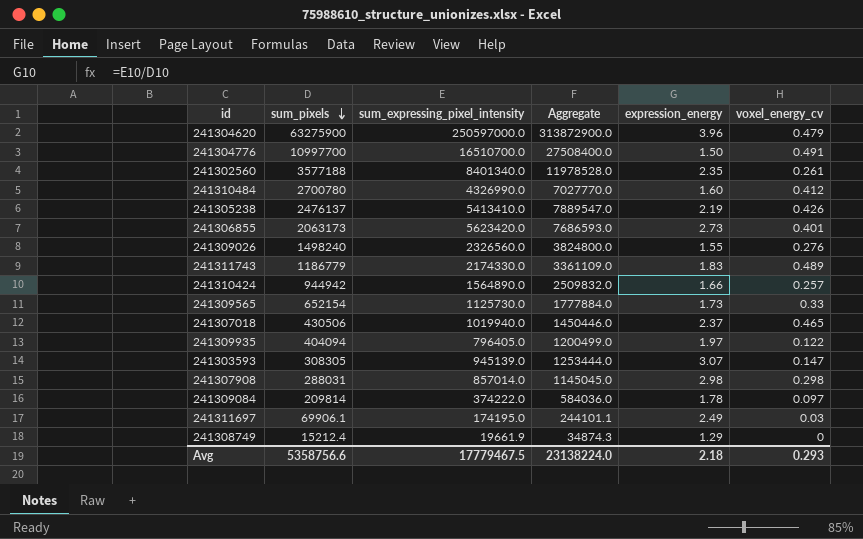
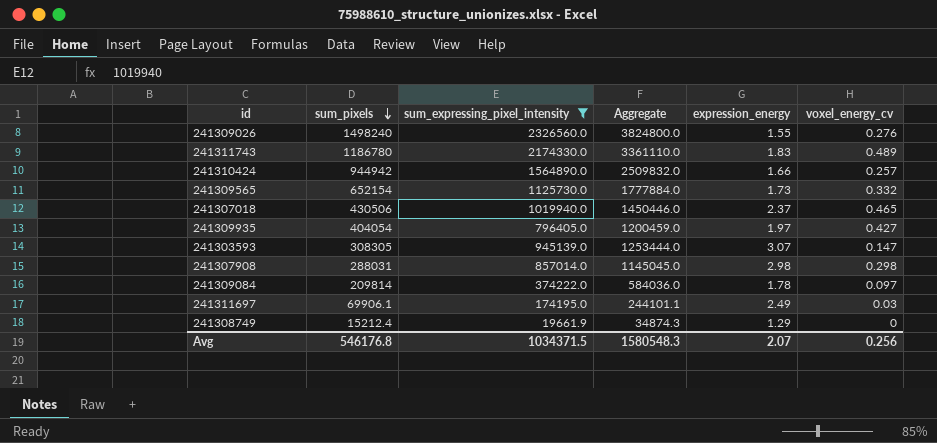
filter: none -> sum_expressing_pixel_intensity <= 2326560.0
241311743 | sum_pixels: 1186779 -> 1186780
241311743 | Aggregate: 3361109.0 -> 3361110.0
241309565 | voxel_energy_cv: 0.33 -> 0.332
241309935 | sum_pixels: 404094 -> 404054
241309935 | Aggregate: 1200499.0 -> 1200459.0
241309935 | voxel_energy_cv: 0.122 -> 0.427
Avg | sum_pixels: 5358756.6 -> 546176.8
Avg | sum_expressing_pixel_intensity: 17779467.5 -> 1034371.5
Avg | Aggregate: 23138224.0 -> 1580548.3
Avg | expression_energy: 2.18 -> 2.07
Avg | voxel_energy_cv: 0.293 -> 0.256

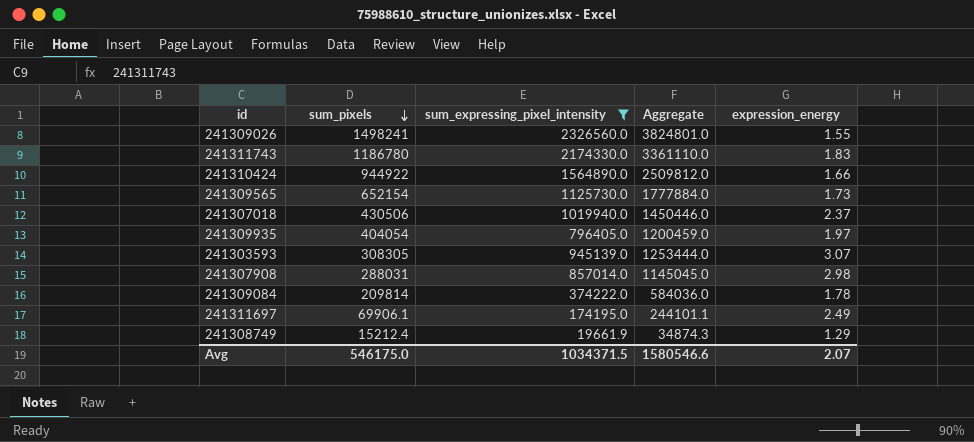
column voxel_energy_cv | position: 6 -> none
241309026 | sum_pixels: 1498240 -> 1498241
241309026 | Aggregate: 3824800.0 -> 3824801.0
241310424 | sum_pixels: 944942 -> 944922
241310424 | Aggregate: 2509832.0 -> 2509812.0
Avg | sum_pixels: 546176.8 -> 546175.0
Avg | Aggregate: 1580548.3 -> 1580546.6

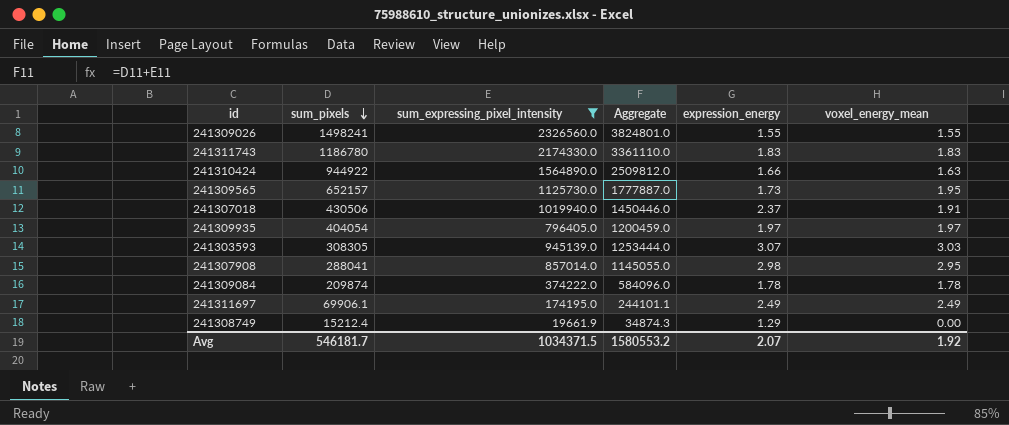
column voxel_energy_mean | position: none -> 6
241309565 | sum_pixels: 652154 -> 652157
241309565 | Aggregate: 1777884.0 -> 1777887.0
241307908 | sum_pixels: 288031 -> 288041
241307908 | Aggregate: 1145045.0 -> 1145055.0
241309084 | sum_pixels: 209814 -> 209874
241309084 | Aggregate: 584036.0 -> 584096.0
Avg | sum_pixels: 546175.0 -> 546181.7
Avg | Aggregate: 1580546.6 -> 1580553.2

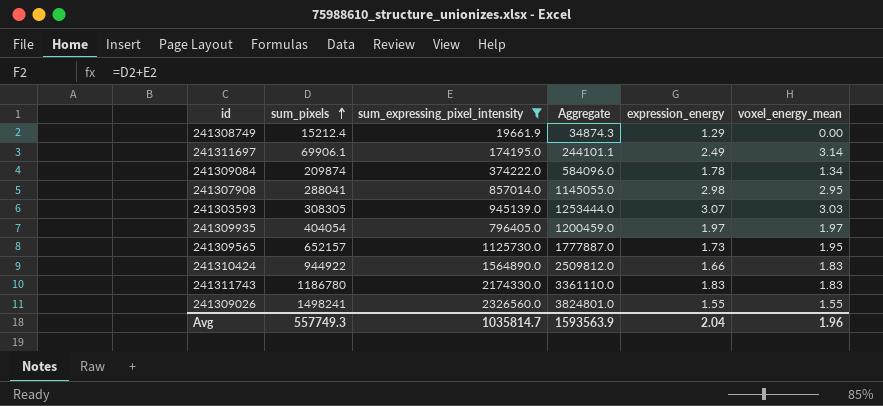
row order: sum_pixels descending -> sum_pixels ascending
row 241307018: 430506 | 1019940.0 | 1450446.0 | 2.37 | 1.91 -> none
241311697 | voxel_energy_mean: 2.49 -> 3.14
241309084 | voxel_energy_mean: 1.78 -> 1.34
241310424 | voxel_energy_mean: 1.63 -> 1.83
Avg | sum_pixels: 546181.7 -> 557749.3
Avg | sum_expressing_pixel_intensity: 1034371.5 -> 1035814.7
Avg | Aggregate: 1580553.2 -> 1593563.9
Avg | expression_energy: 2.07 -> 2.04
Avg | voxel_energy_mean: 1.92 -> 1.96

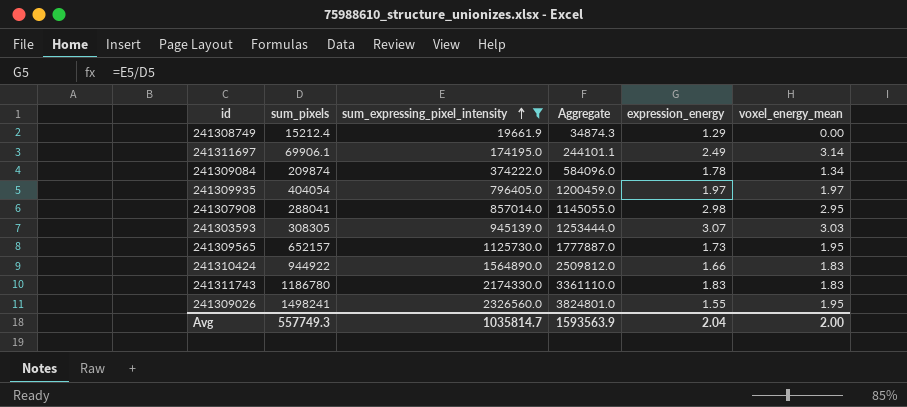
row order: sum_pixels ascending -> sum_expressing_pixel_intensity ascending
241309026 | voxel_energy_mean: 1.55 -> 1.95
Avg | voxel_energy_mean: 1.96 -> 2.00

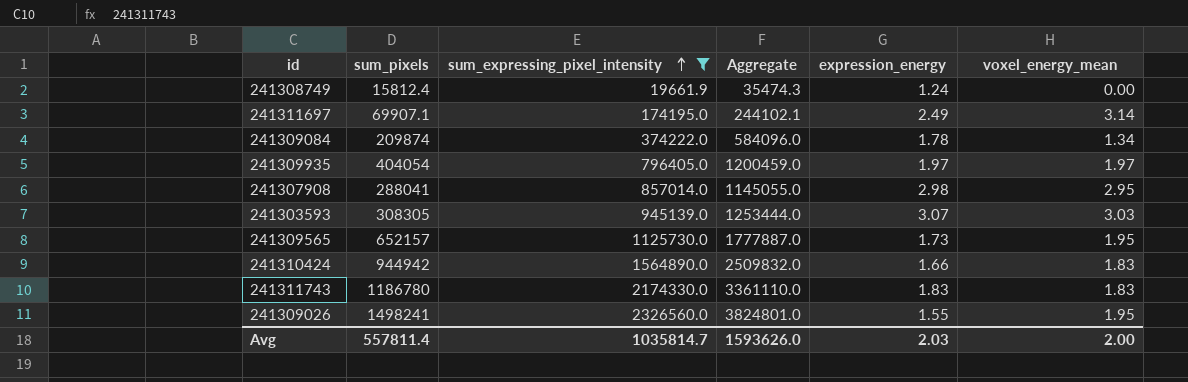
241308749 | sum_pixels: 15212.4 -> 15812.4
241308749 | Aggregate: 34874.3 -> 35474.3
241308749 | expression_energy: 1.29 -> 1.24
241311697 | sum_pixels: 69906.1 -> 69907.1
241311697 | Aggregate: 244101.1 -> 244102.1
241310424 | sum_pixels: 944922 -> 944942
241310424 | Aggregate: 2509812.0 -> 2509832.0
Avg | sum_pixels: 557749.3 -> 557811.4
Avg | Aggregate: 1593563.9 -> 1593626.0
Avg | expression_energy: 2.04 -> 2.03

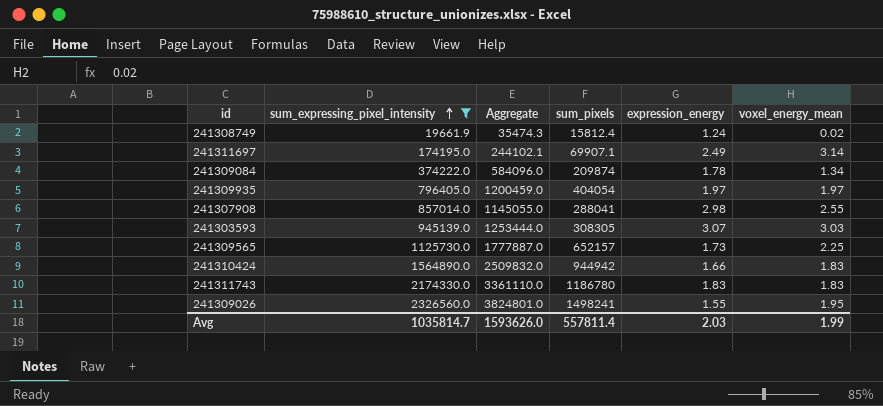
column sum_pixels | position: 2 -> 4
241308749 | voxel_energy_mean: 0.00 -> 0.02
241307908 | voxel_energy_mean: 2.95 -> 2.55
241309565 | voxel_energy_mean: 1.95 -> 2.25
Avg | voxel_energy_mean: 2.00 -> 1.99

